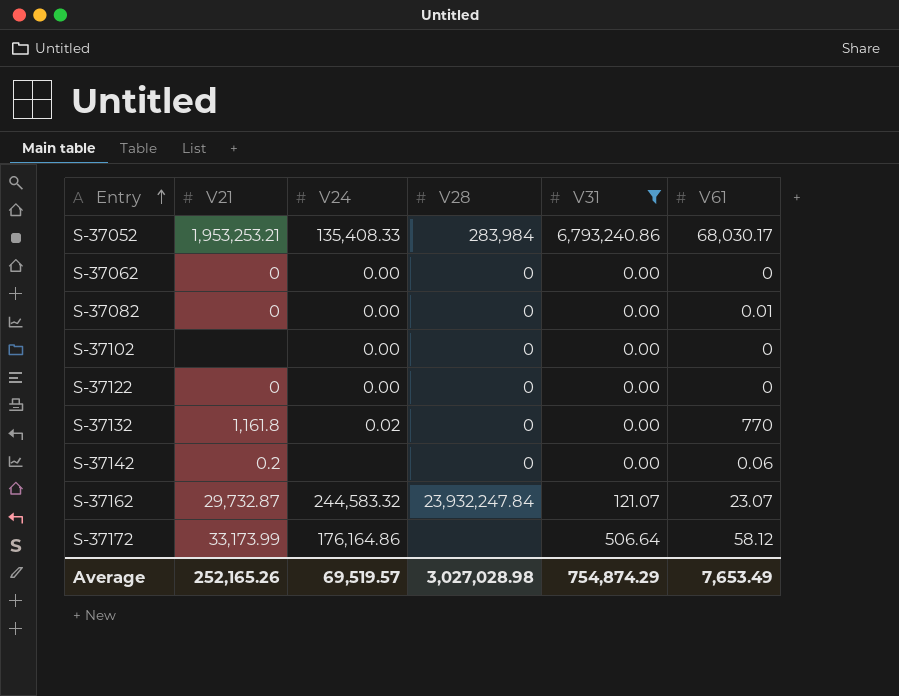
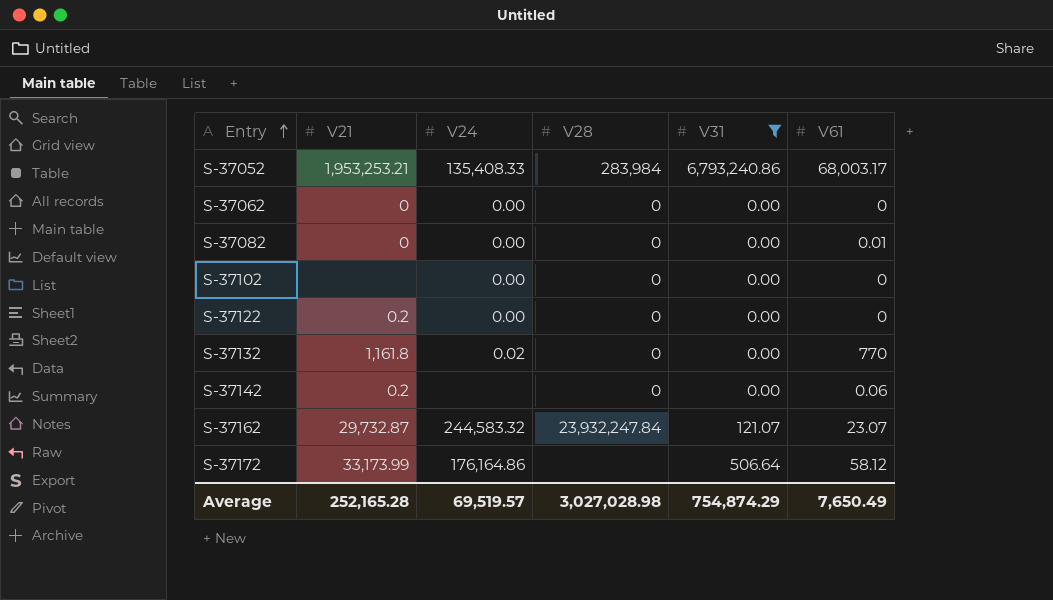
S-37052 | V61: 68,030.17 -> 68,003.17
S-37122 | V21: 0 -> 0.2
Average | V21: 252,165.26 -> 252,165.28
Average | V61: 7,653.49 -> 7,650.49

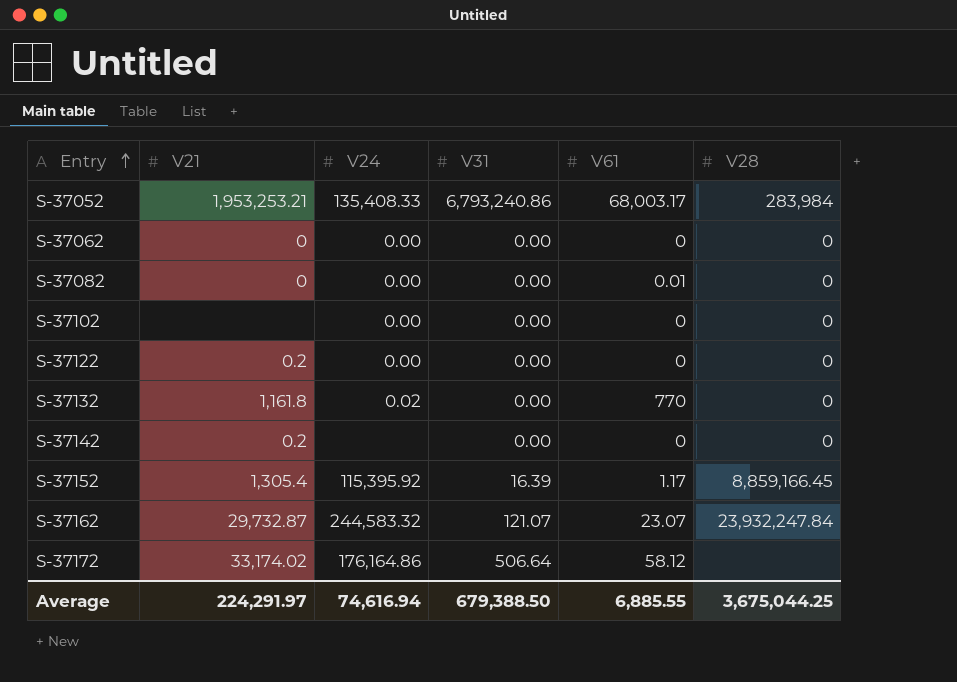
filter: V31 != 16.39 -> none
column V28 | position: 4 -> 6
S-37142 | V61: 0.06 -> 0
S-37172 | V21: 33,173.99 -> 33,174.02
Average | V21: 252,165.28 -> 224,291.97
Average | V24: 69,519.57 -> 74,616.94
Average | V31: 754,874.29 -> 679,388.50
Average | V61: 7,650.49 -> 6,885.55
Average | V28: 3,027,028.98 -> 3,675,044.25

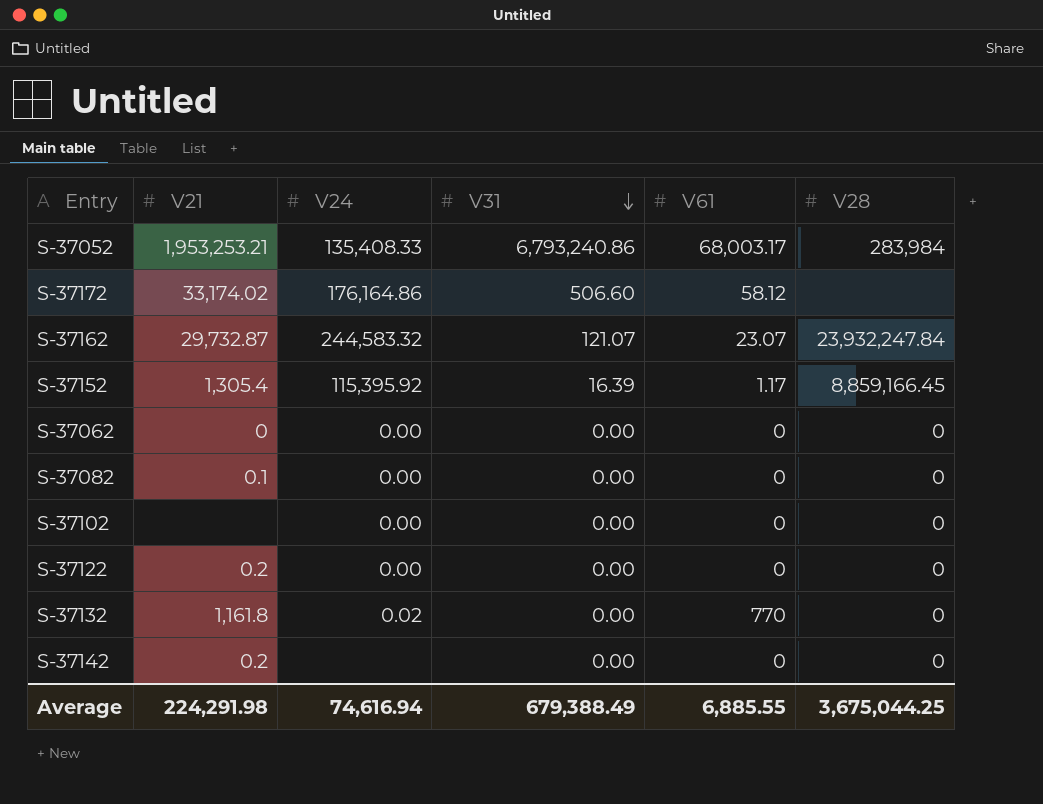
row order: Entry ascending -> V31 descending
S-37172 | V31: 506.64 -> 506.60
S-37082 | V21: 0 -> 0.1
S-37082 | V61: 0.01 -> 0
Average | V21: 224,291.97 -> 224,291.98
Average | V31: 679,388.50 -> 679,388.49

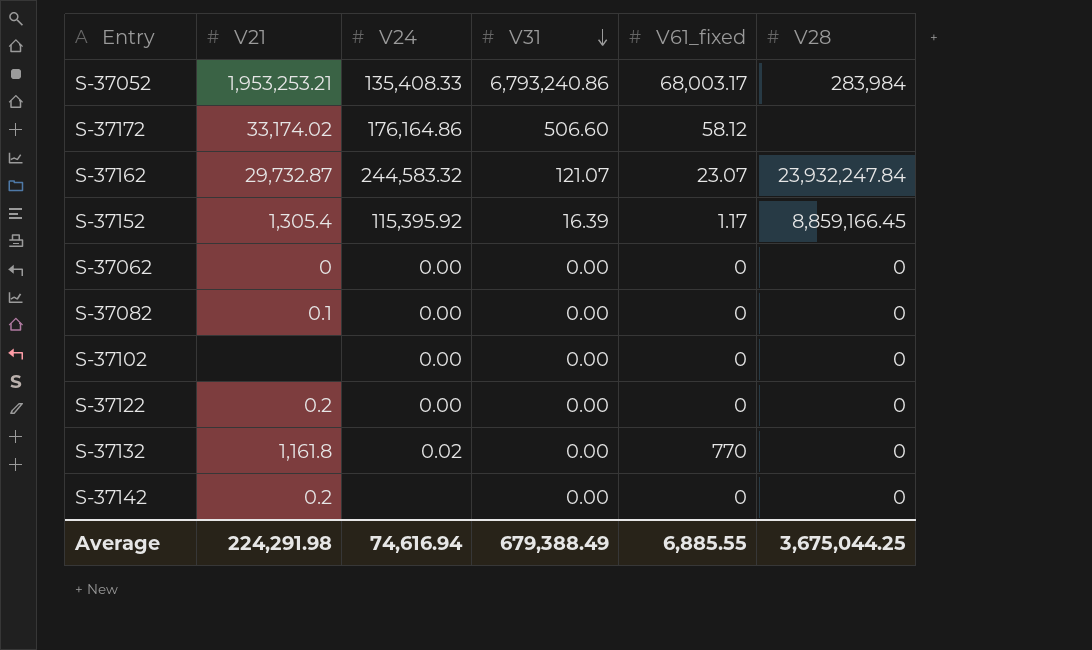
column name: V61 -> V61_fixed

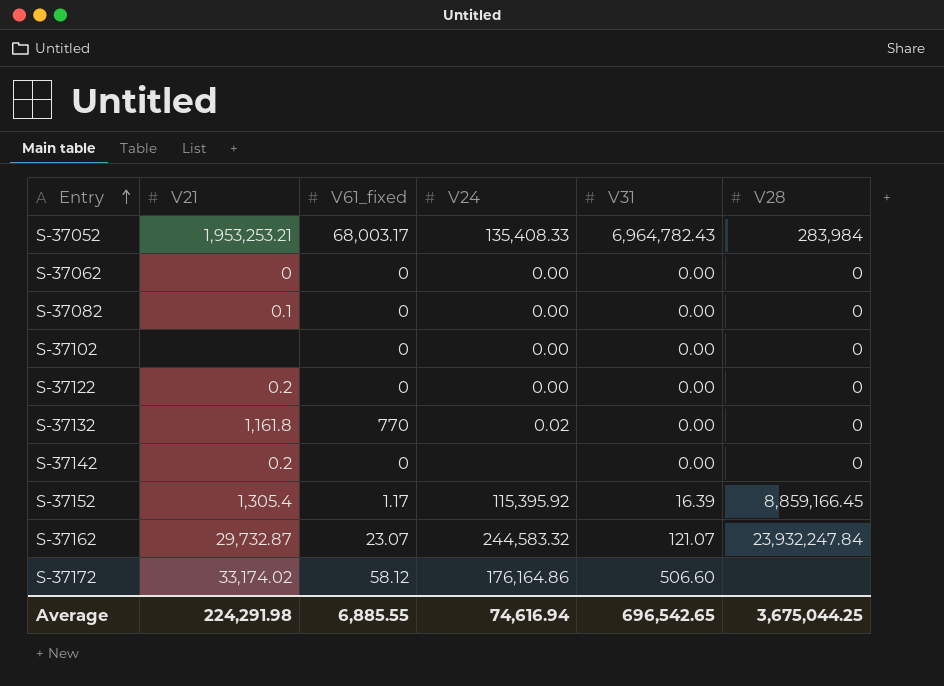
row order: V31 descending -> Entry ascending
column V61_fixed | position: 5 -> 3
S-37052 | V31: 6,793,240.86 -> 6,964,782.43
Average | V31: 679,388.49 -> 696,542.65

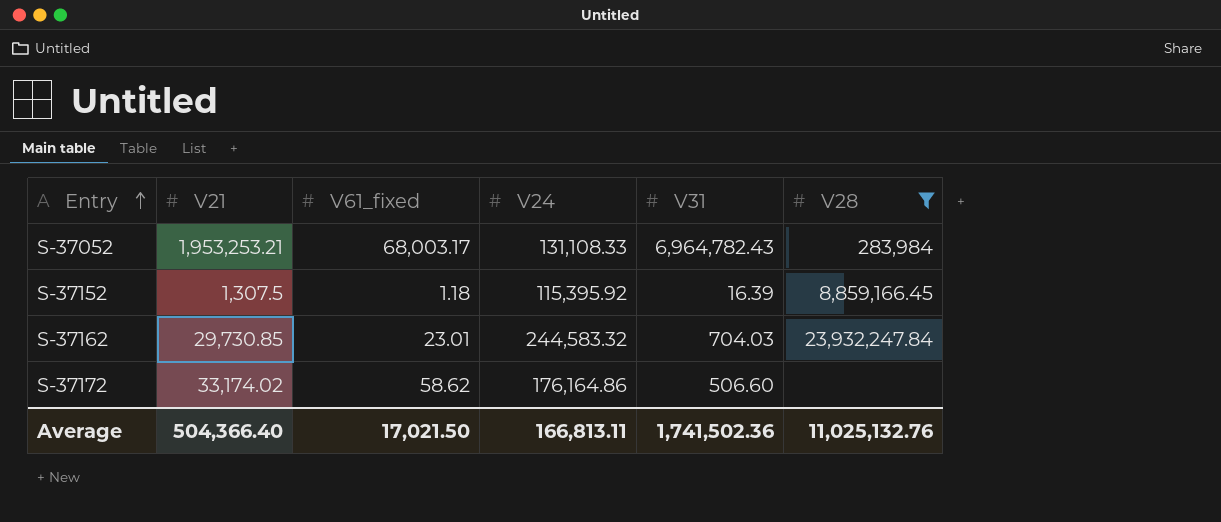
filter: none -> V28 != 0
S-37052 | V24: 135,408.33 -> 131,108.33
S-37152 | V21: 1,305.4 -> 1,307.5
S-37152 | V61_fixed: 1.17 -> 1.18
S-37162 | V21: 29,732.87 -> 29,730.85
S-37162 | V61_fixed: 23.07 -> 23.01
S-37162 | V31: 121.07 -> 704.03
S-37172 | V61_fixed: 58.12 -> 58.62
Average | V21: 224,291.98 -> 504,366.40
Average | V61_fixed: 6,885.55 -> 17,021.50
Average | V24: 74,616.94 -> 166,813.11
Average | V31: 696,542.65 -> 1,741,502.36
Average | V28: 3,675,044.25 -> 11,025,132.76

